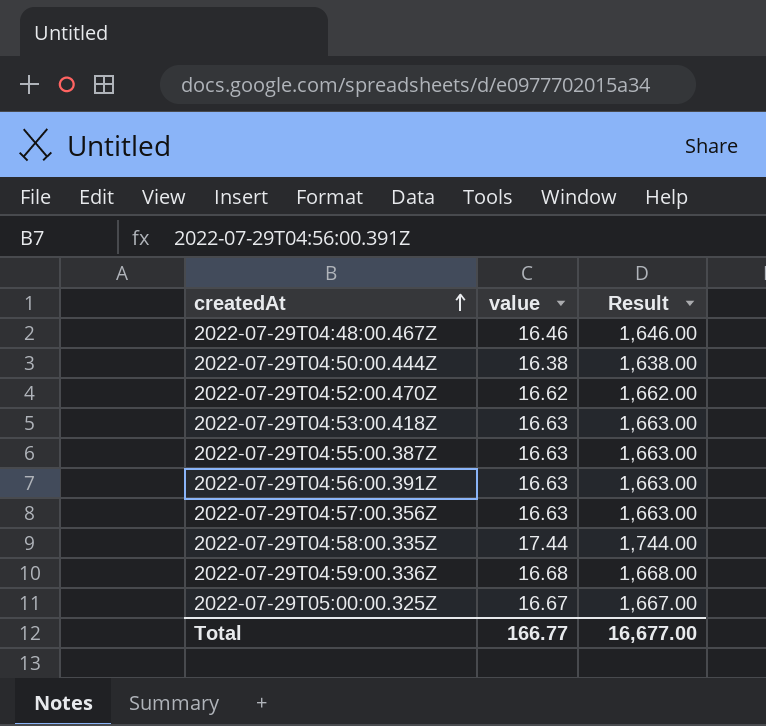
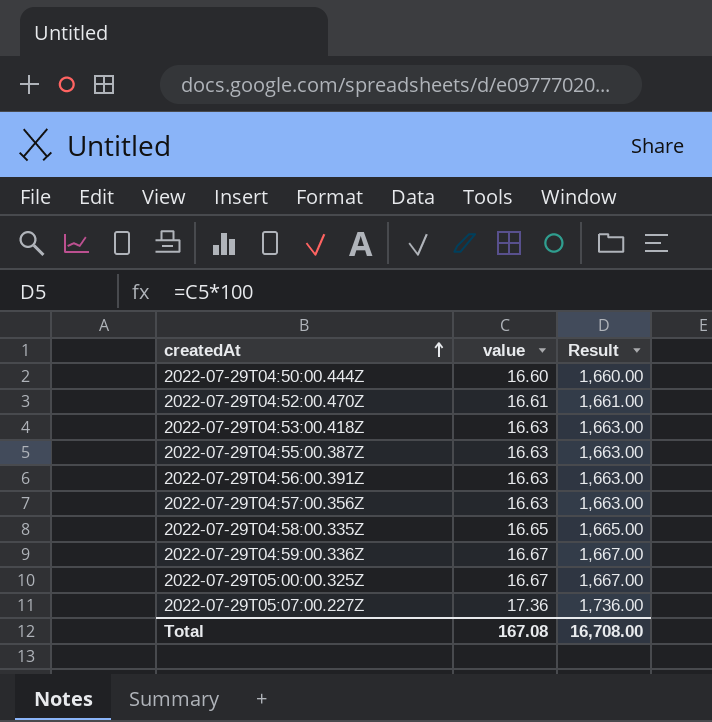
row 2022-07-29T04:48:00.467Z: 16.46 | 1,646.00 -> none
2022-07-29T04:50:00.444Z | value: 16.38 -> 16.60
2022-07-29T04:50:00.444Z | Result: 1,638.00 -> 1,660.00
2022-07-29T04:52:00.470Z | value: 16.62 -> 16.61
2022-07-29T04:52:00.470Z | Result: 1,662.00 -> 1,661.00
2022-07-29T04:58:00.335Z | value: 17.44 -> 16.65
2022-07-29T04:58:00.335Z | Result: 1,744.00 -> 1,665.00
2022-07-29T04:59:00.336Z | value: 16.68 -> 16.67
2022-07-29T04:59:00.336Z | Result: 1,668.00 -> 1,667.00
row 2022-07-29T05:07:00.227Z: none -> 17.36 | 1,736.00
Total | value: 166.77 -> 167.08
Total | Result: 16,677.00 -> 16,708.00

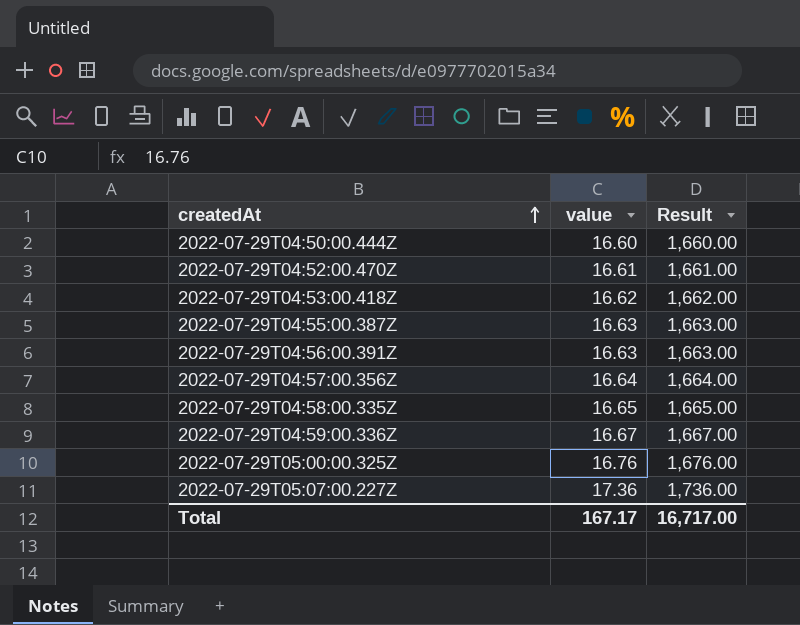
2022-07-29T04:53:00.418Z | value: 16.63 -> 16.62
2022-07-29T04:53:00.418Z | Result: 1,663.00 -> 1,662.00
2022-07-29T04:57:00.356Z | value: 16.63 -> 16.64
2022-07-29T04:57:00.356Z | Result: 1,663.00 -> 1,664.00
2022-07-29T05:00:00.325Z | value: 16.67 -> 16.76
2022-07-29T05:00:00.325Z | Result: 1,667.00 -> 1,676.00
Total | value: 167.08 -> 167.17
Total | Result: 16,708.00 -> 16,717.00

